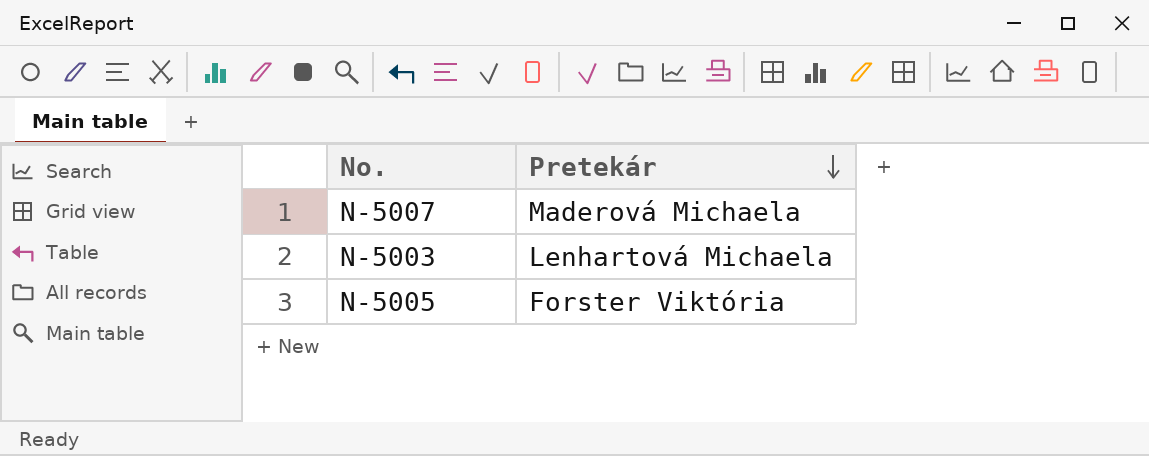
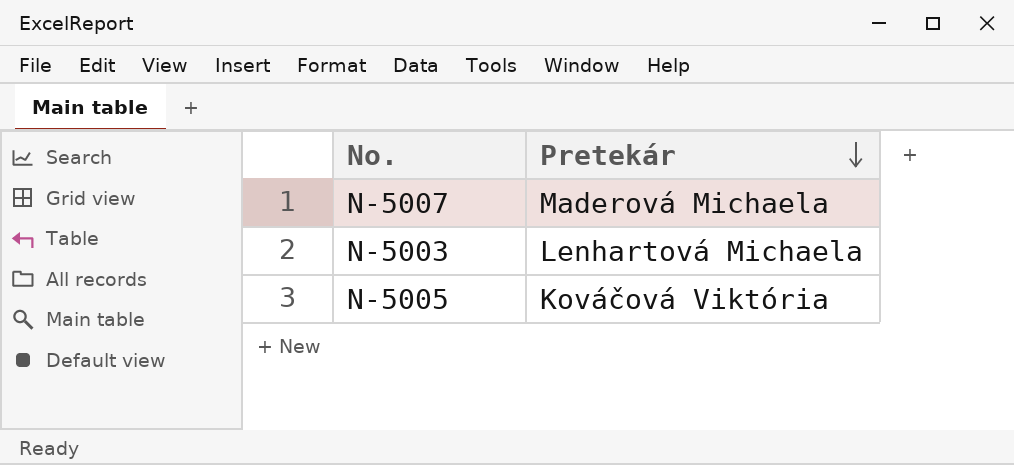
N-5005 | Pretekár: Forster Viktória -> Kováčová Viktória

